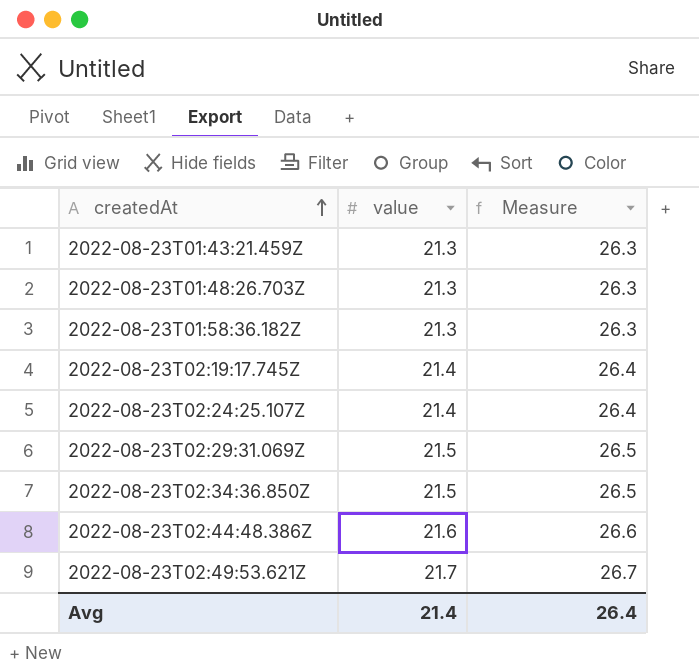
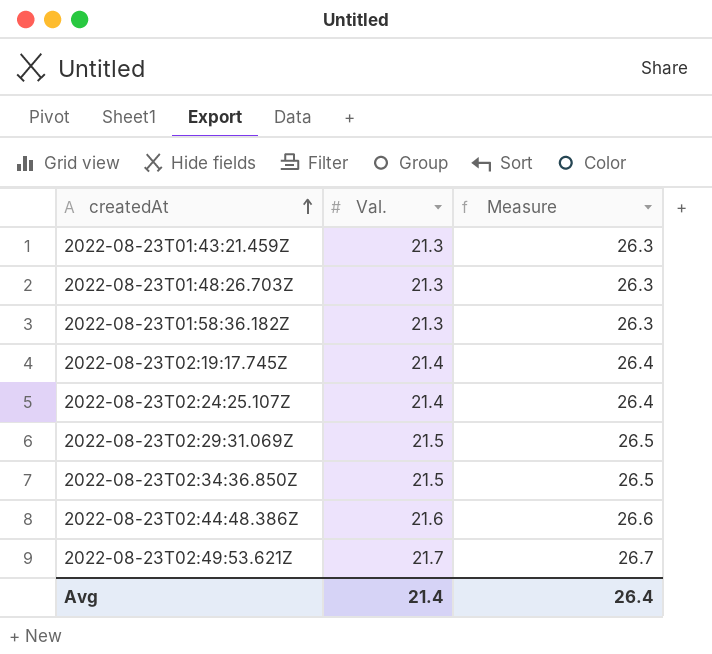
column name: value -> Val.

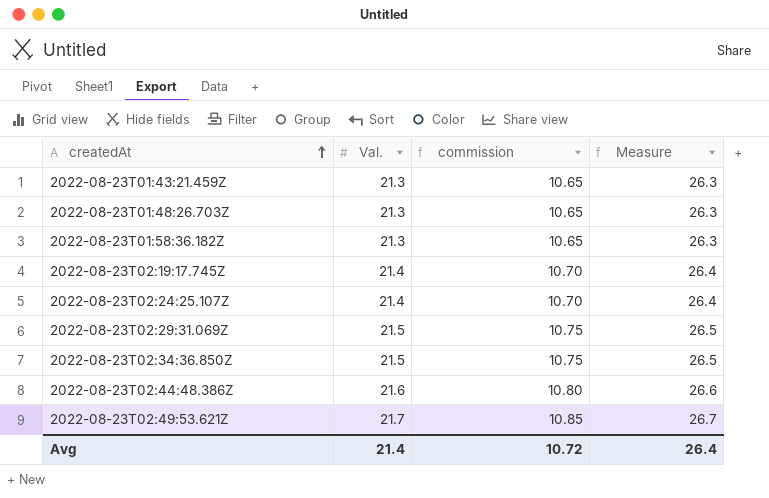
column commission | formula: none -> [Val.] * 0.5

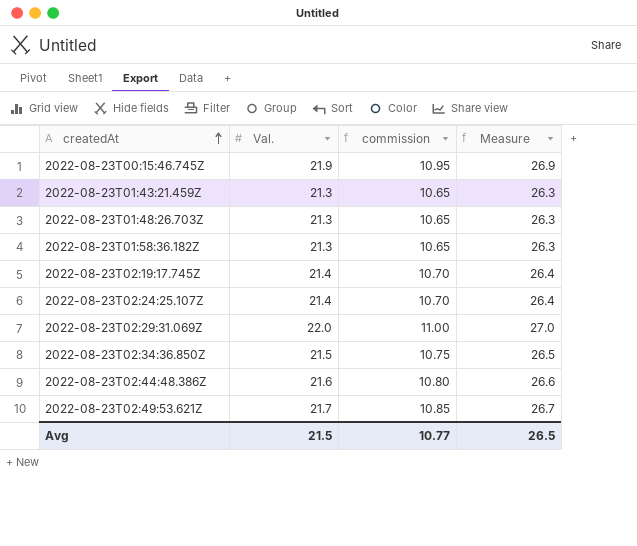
row 2022-08-23T00:15:46.745Z: none -> 21.9 | 10.95 | 26.9
2022-08-23T02:29:31.069Z | Val.: 21.5 -> 22.0
2022-08-23T02:29:31.069Z | commission: 10.75 -> 11.00
2022-08-23T02:29:31.069Z | Measure: 26.5 -> 27.0
Avg | Val.: 21.4 -> 21.5
Avg | commission: 10.72 -> 10.77
Avg | Measure: 26.4 -> 26.5

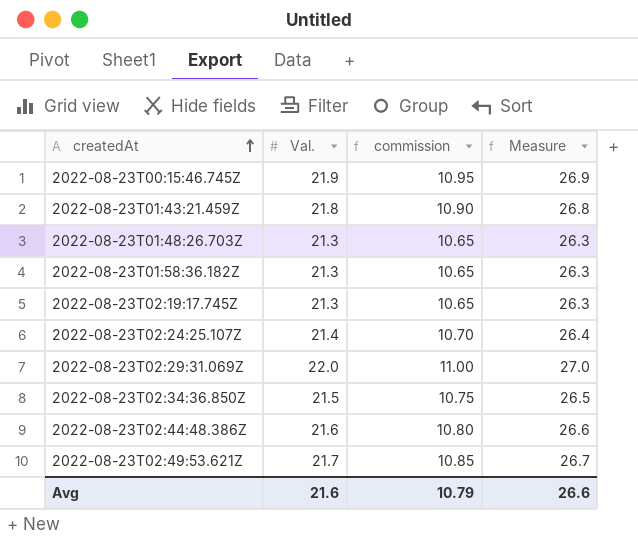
2022-08-23T01:43:21.459Z | Val.: 21.3 -> 21.8
2022-08-23T01:43:21.459Z | commission: 10.65 -> 10.90
2022-08-23T01:43:21.459Z | Measure: 26.3 -> 26.8
2022-08-23T02:19:17.745Z | Val.: 21.4 -> 21.3
2022-08-23T02:19:17.745Z | commission: 10.70 -> 10.65
2022-08-23T02:19:17.745Z | Measure: 26.4 -> 26.3
Avg | Val.: 21.5 -> 21.6
Avg | commission: 10.77 -> 10.79
Avg | Measure: 26.5 -> 26.6

